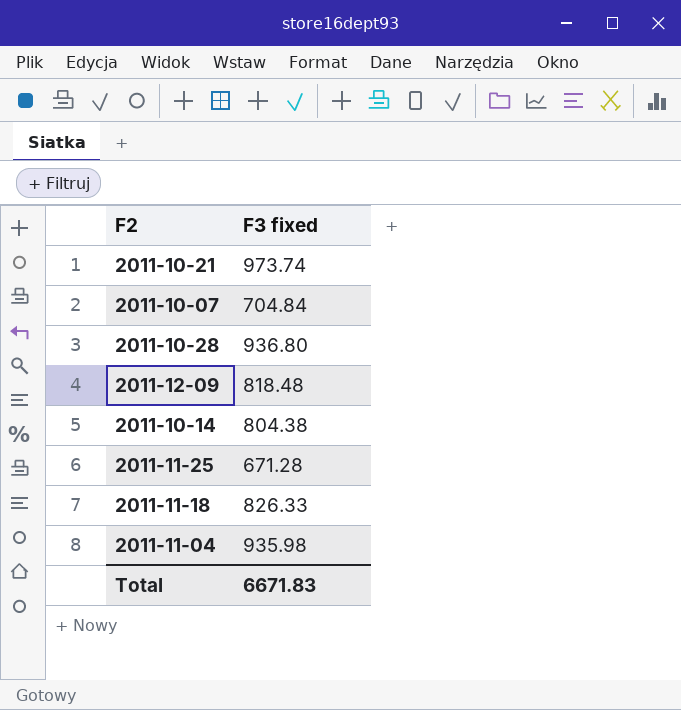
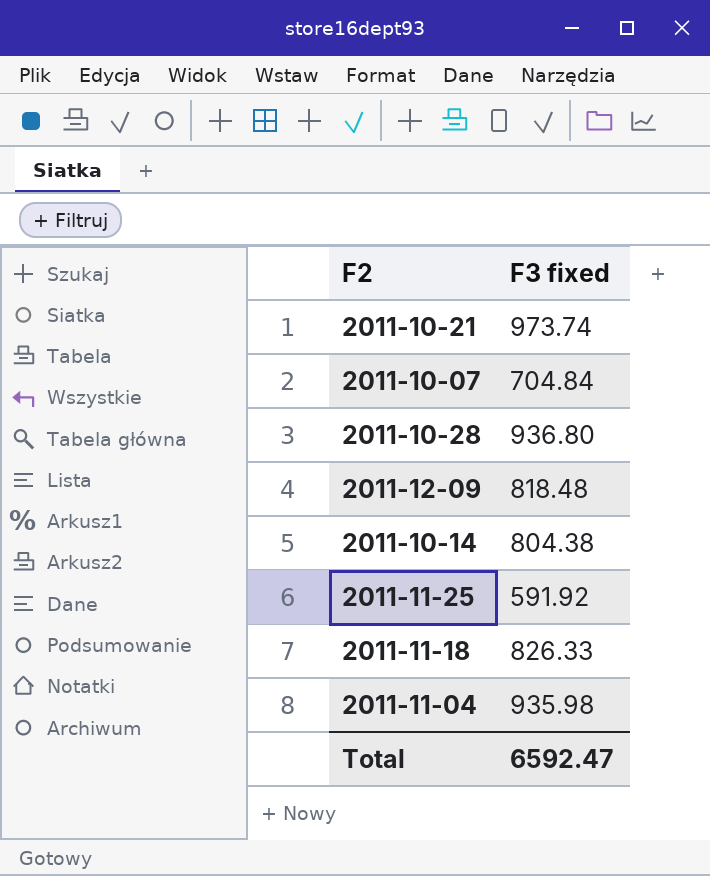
2011-11-25 | F3 fixed: 671.28 -> 591.92
Total | F3 fixed: 6671.83 -> 6592.47

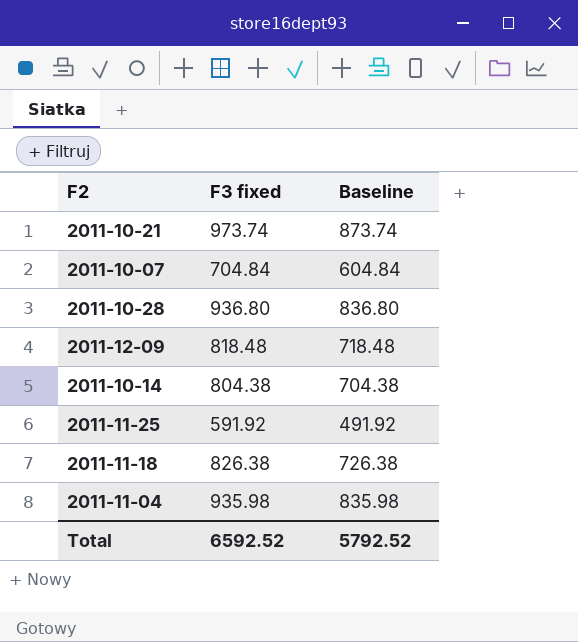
column Baseline | formula: none -> [F3 fixed] - 100
2011-11-18 | F3 fixed: 826.33 -> 826.38
Total | F3 fixed: 6592.47 -> 6592.52

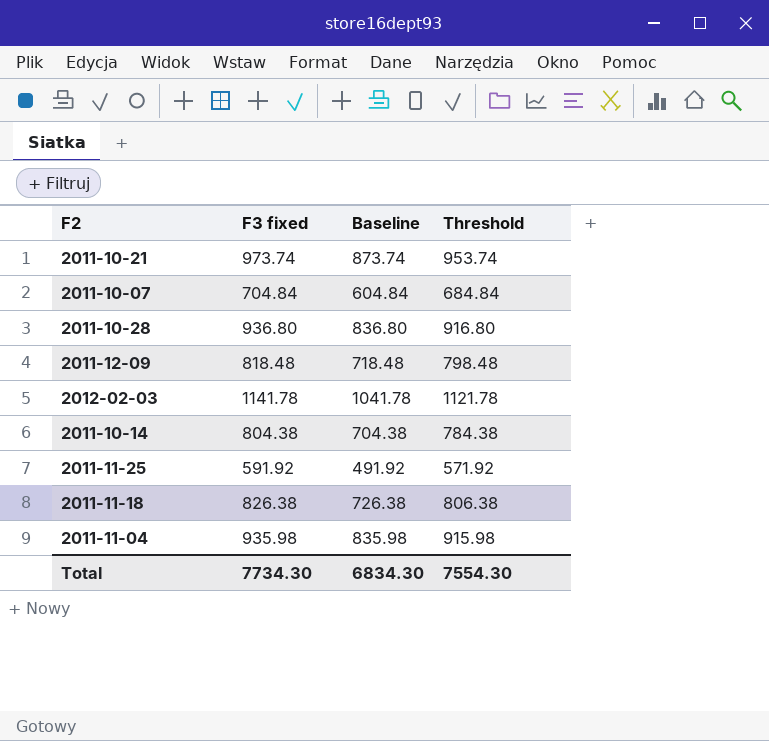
column Threshold | formula: none -> [F3 fixed] - 20
row 2012-02-03: none -> 1141.78 | 1041.78 | 1121.78
Total | F3 fixed: 6592.52 -> 7734.30
Total | Baseline: 5792.52 -> 6834.30

